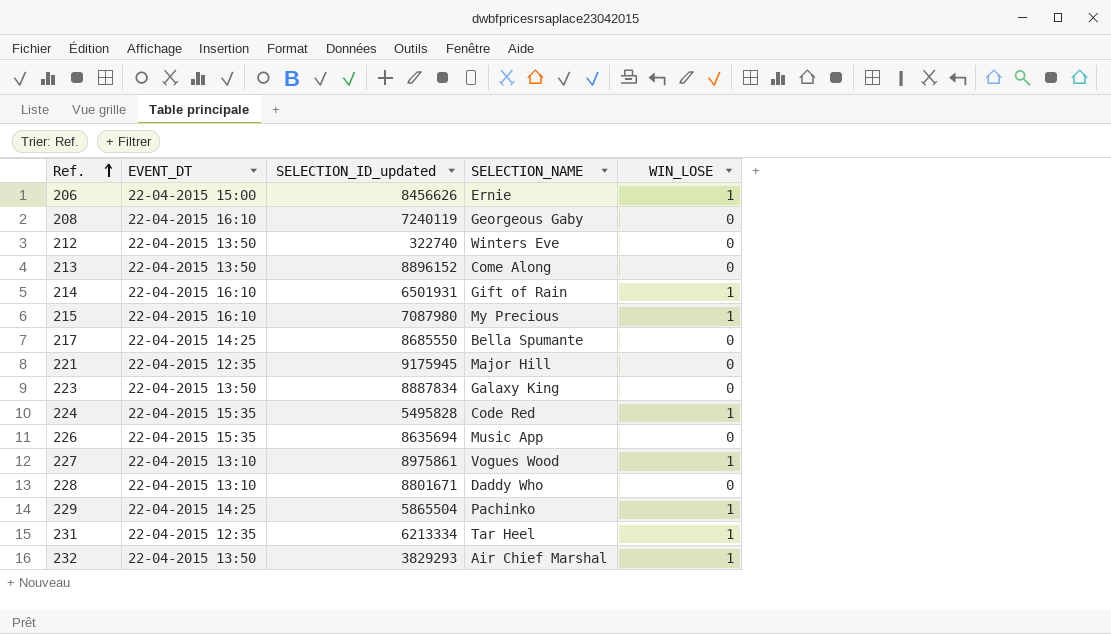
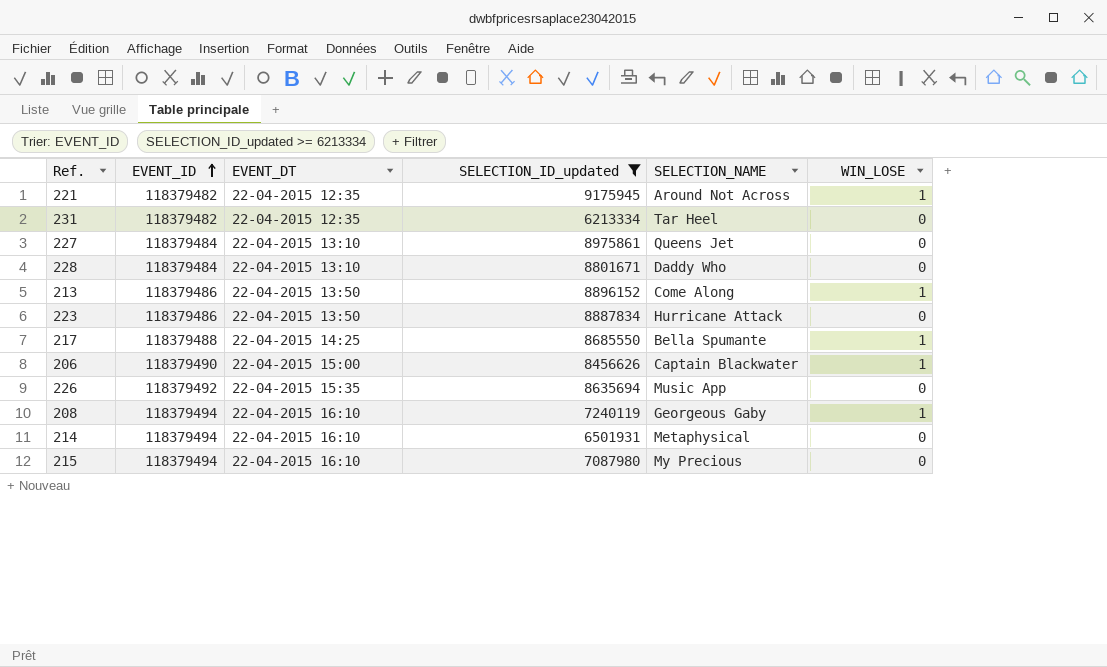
filter: none -> SELECTION_ID_updated >= 6213334
row order: Ref. ascending -> EVENT_ID ascending
column EVENT_ID | position: none -> 2
221 | SELECTION_NAME: Major Hill -> Around Not Across
221 | WIN_LOSE: 0 -> 1
231 | WIN_LOSE: 1 -> 0
227 | SELECTION_NAME: Vogues Wood -> Queens Jet
227 | WIN_LOSE: 1 -> 0
213 | WIN_LOSE: 0 -> 1
223 | SELECTION_NAME: Galaxy King -> Hurricane Attack
217 | WIN_LOSE: 0 -> 1
206 | SELECTION_NAME: Ernie -> Captain Blackwater
208 | WIN_LOSE: 0 -> 1
214 | SELECTION_NAME: Gift of Rain -> Metaphysical
214 | WIN_LOSE: 1 -> 0
215 | WIN_LOSE: 1 -> 0

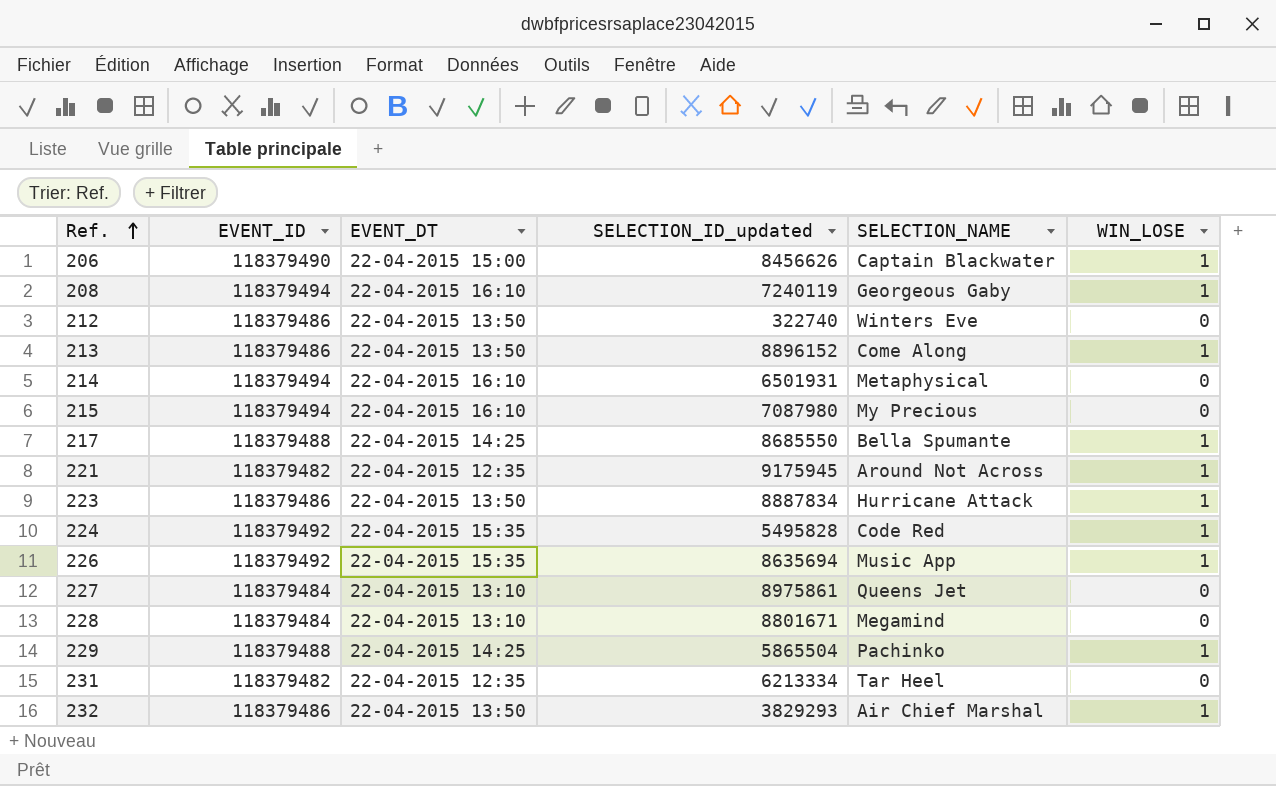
filter: SELECTION_ID_updated >= 6213334 -> none
row order: EVENT_ID ascending -> Ref. ascending
223 | WIN_LOSE: 0 -> 1
226 | WIN_LOSE: 0 -> 1
228 | SELECTION_NAME: Daddy Who -> Megamind

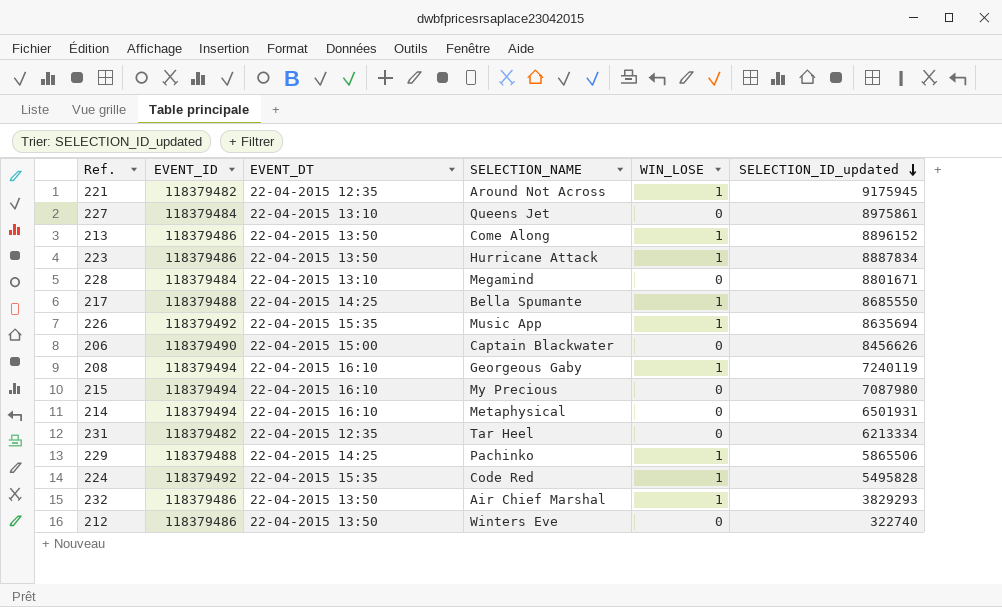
row order: Ref. ascending -> SELECTION_ID_updated descending
column SELECTION_ID_updated | position: 4 -> 6
206 | WIN_LOSE: 1 -> 0
229 | SELECTION_ID_updated: 5865504 -> 5865506

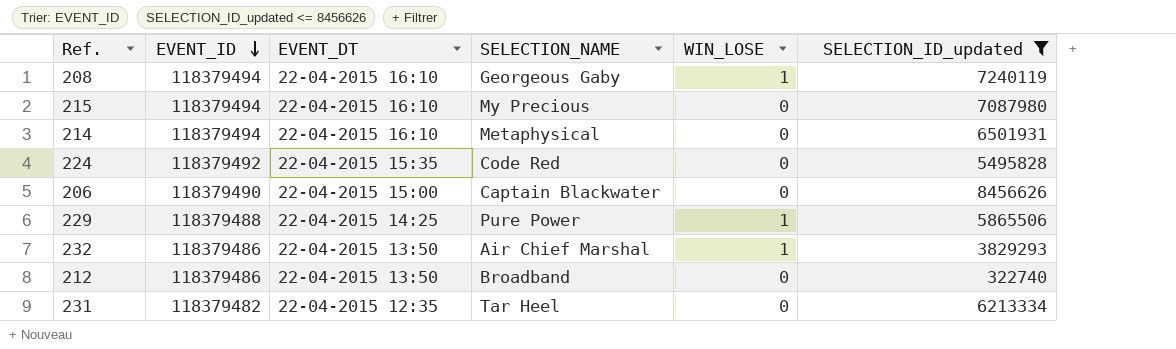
filter: none -> SELECTION_ID_updated <= 8456626
row order: SELECTION_ID_updated descending -> EVENT_ID descending
224 | WIN_LOSE: 1 -> 0
229 | SELECTION_NAME: Pachinko -> Pure Power
212 | SELECTION_NAME: Winters Eve -> Broadband

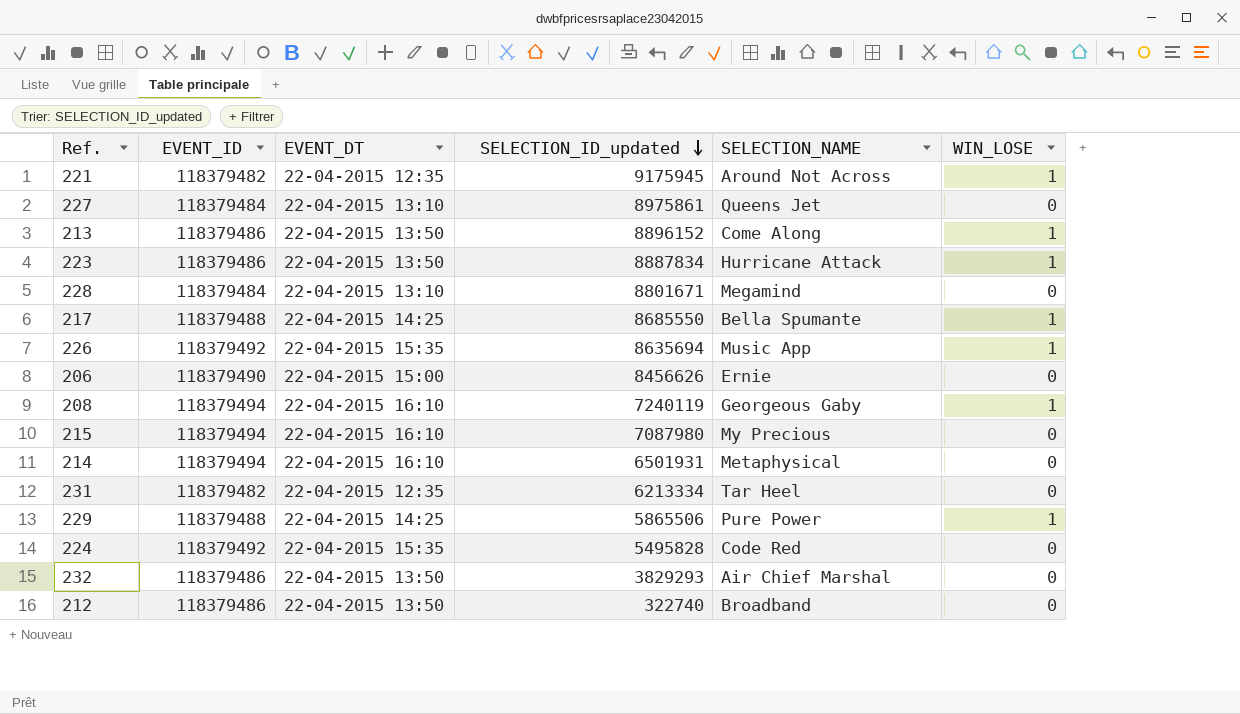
filter: SELECTION_ID_updated <= 8456626 -> none
row order: EVENT_ID descending -> SELECTION_ID_updated descending
column SELECTION_ID_updated | position: 6 -> 4
206 | SELECTION_NAME: Captain Blackwater -> Ernie
232 | WIN_LOSE: 1 -> 0

